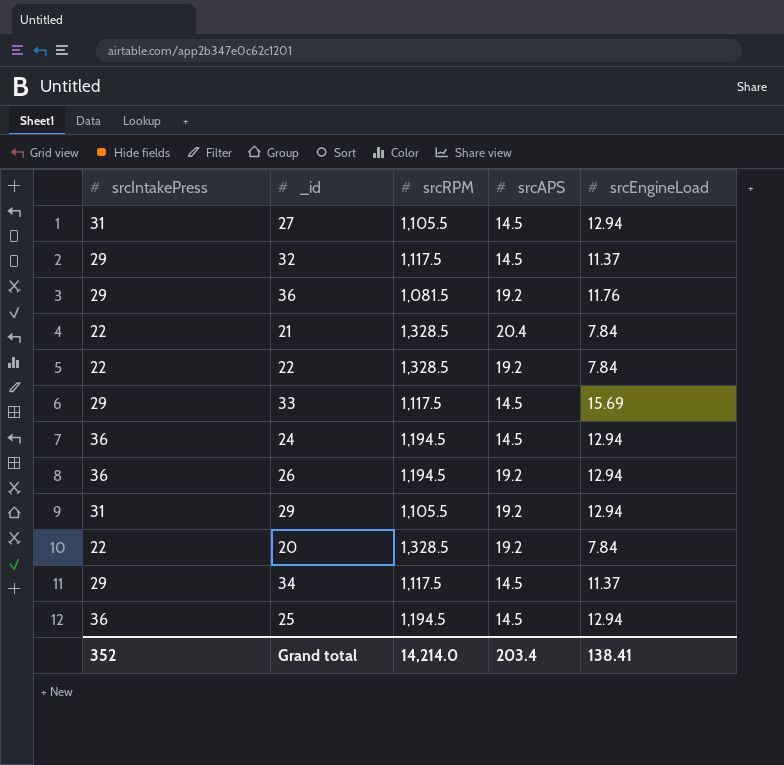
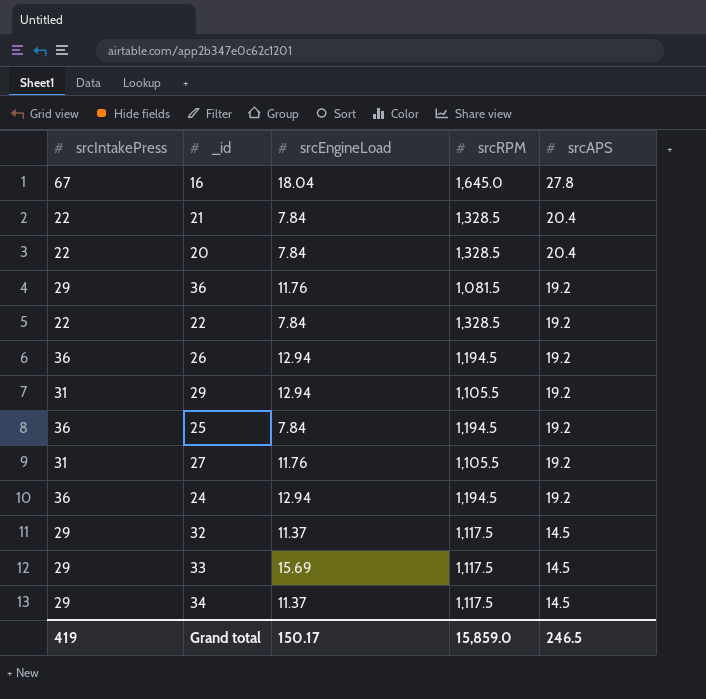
row order: none -> srcAPS descending
column srcEngineLoad | position: 5 -> 3
row 16: none -> 67 | 18.04 | 1,645.0 | 27.8
20 | srcAPS: 19.2 -> 20.4
25 | srcEngineLoad: 12.94 -> 7.84
25 | srcAPS: 14.5 -> 19.2
27 | srcEngineLoad: 12.94 -> 11.76
27 | srcAPS: 14.5 -> 19.2
24 | srcAPS: 14.5 -> 19.2
Grand total | srcIntakePress: 352 -> 419
Grand total | srcEngineLoad: 138.41 -> 150.17
Grand total | srcRPM: 14,214.0 -> 15,859.0
Grand total | srcAPS: 203.4 -> 246.5

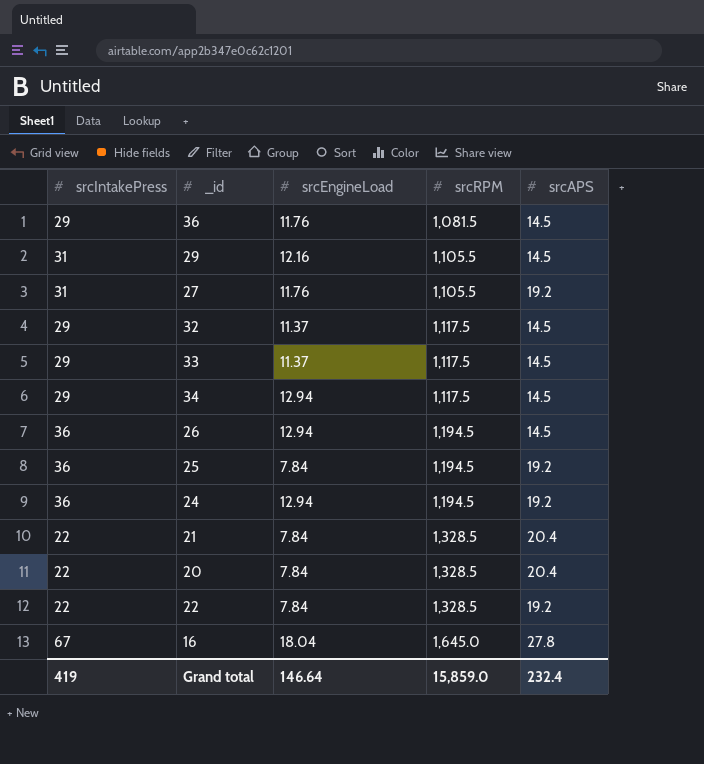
row order: srcAPS descending -> srcRPM ascending
36 | srcAPS: 19.2 -> 14.5
29 | srcEngineLoad: 12.94 -> 12.16
29 | srcAPS: 19.2 -> 14.5
33 | srcEngineLoad: 15.69 -> 11.37
34 | srcEngineLoad: 11.37 -> 12.94
26 | srcAPS: 19.2 -> 14.5
Grand total | srcEngineLoad: 150.17 -> 146.64
Grand total | srcAPS: 246.5 -> 232.4

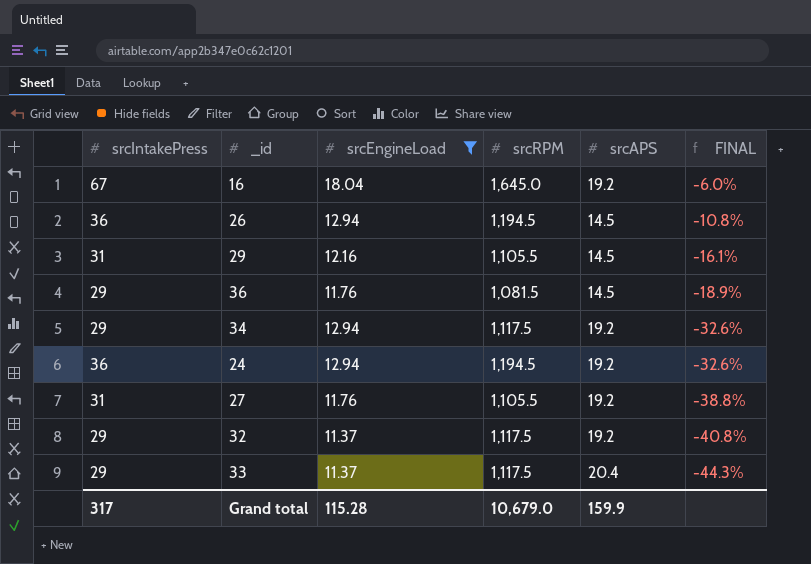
filter: none -> srcEngineLoad != 7.84
row order: srcRPM ascending -> FINAL descending
column FINAL | formula: none -> ([srcEngineLoad] - [srcAPS]) / [srcAPS]
16 | srcAPS: 27.8 -> 19.2
34 | srcAPS: 14.5 -> 19.2
32 | srcAPS: 14.5 -> 19.2
33 | srcAPS: 14.5 -> 20.4
Grand total | srcIntakePress: 419 -> 317
Grand total | srcEngineLoad: 146.64 -> 115.28
Grand total | srcRPM: 15,859.0 -> 10,679.0
Grand total | srcAPS: 232.4 -> 159.9

